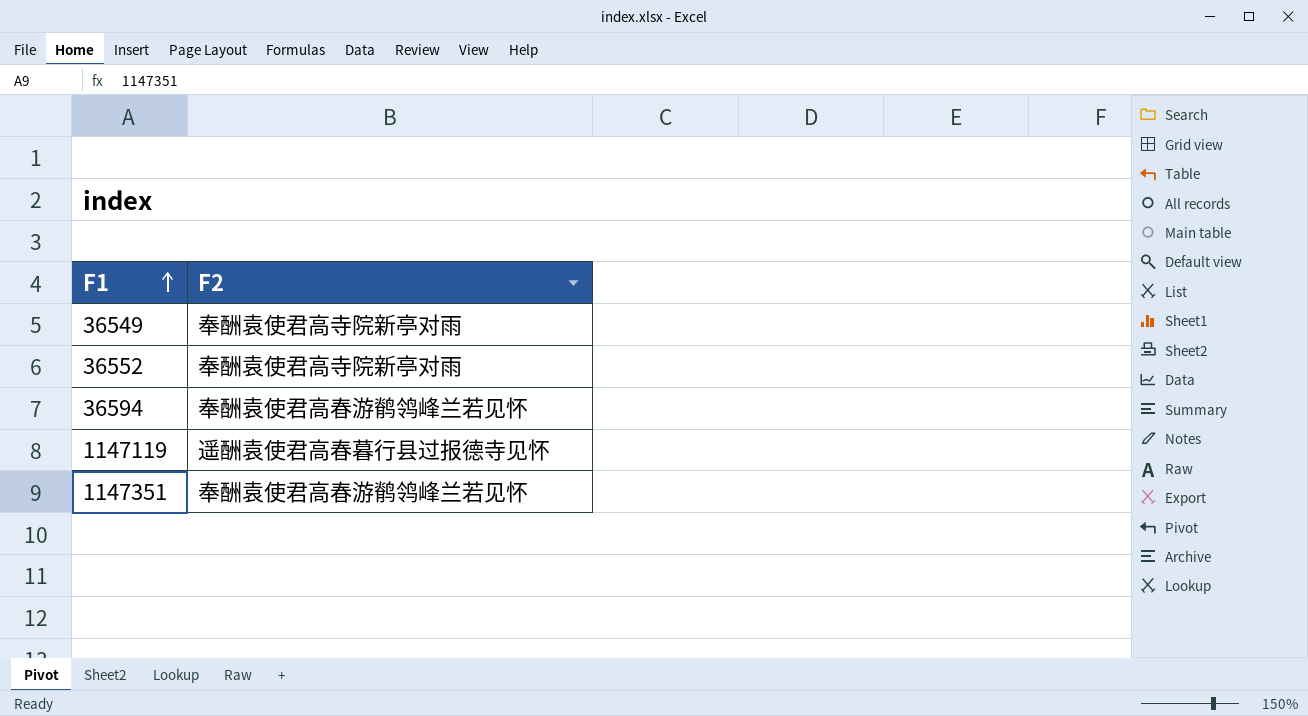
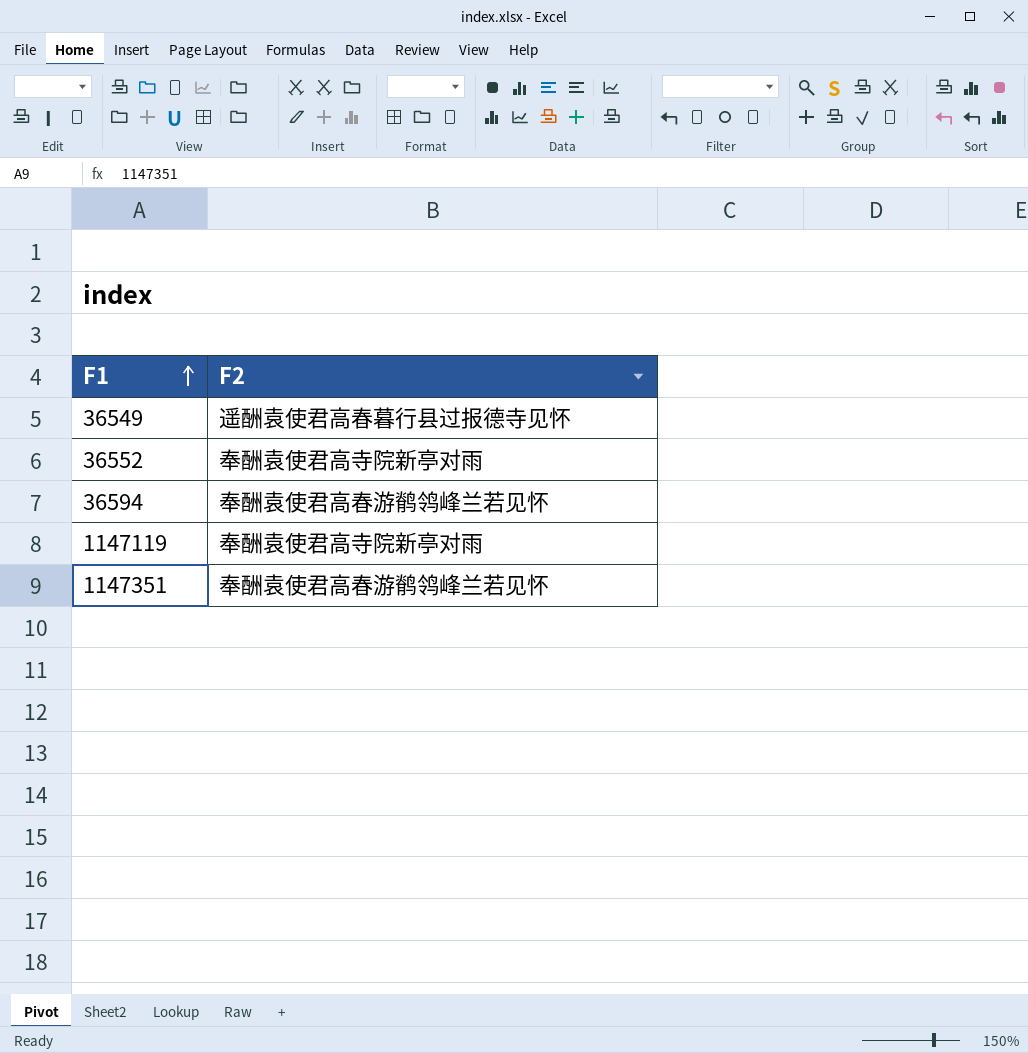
36549 | F2: 奉酬袁使君高寺院新亭对雨 -> 遥酬袁使君高春暮行县过报德寺见怀
1147119 | F2: 遥酬袁使君高春暮行县过报德寺见怀 -> 奉酬袁使君高寺院新亭对雨

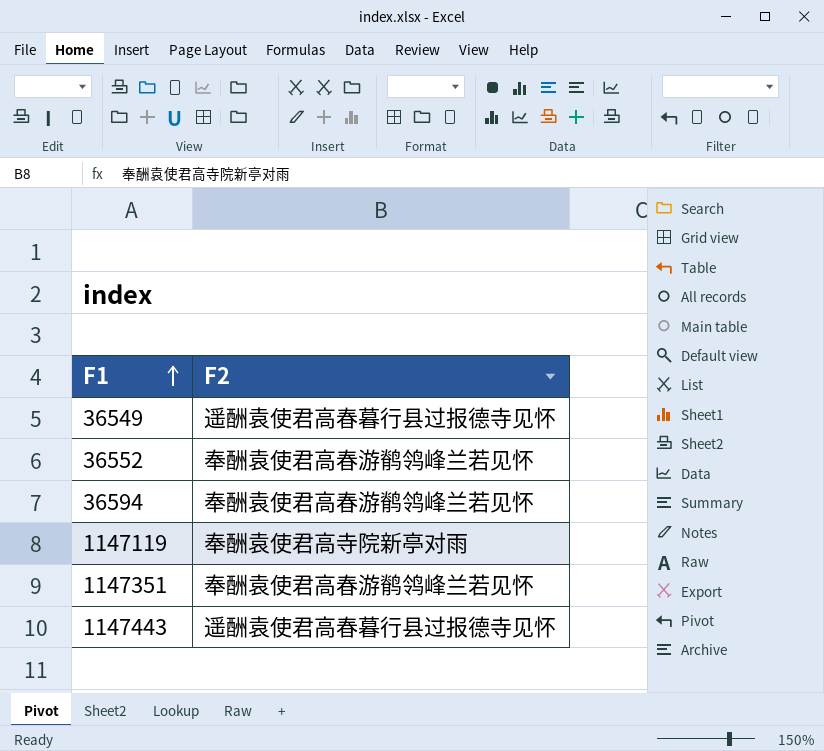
36552 | F2: 奉酬袁使君高寺院新亭对雨 -> 奉酬袁使君高春游鹡鸰峰兰若见怀
row 1147443: none -> 遥酬袁使君高春暮行县过报德寺见怀

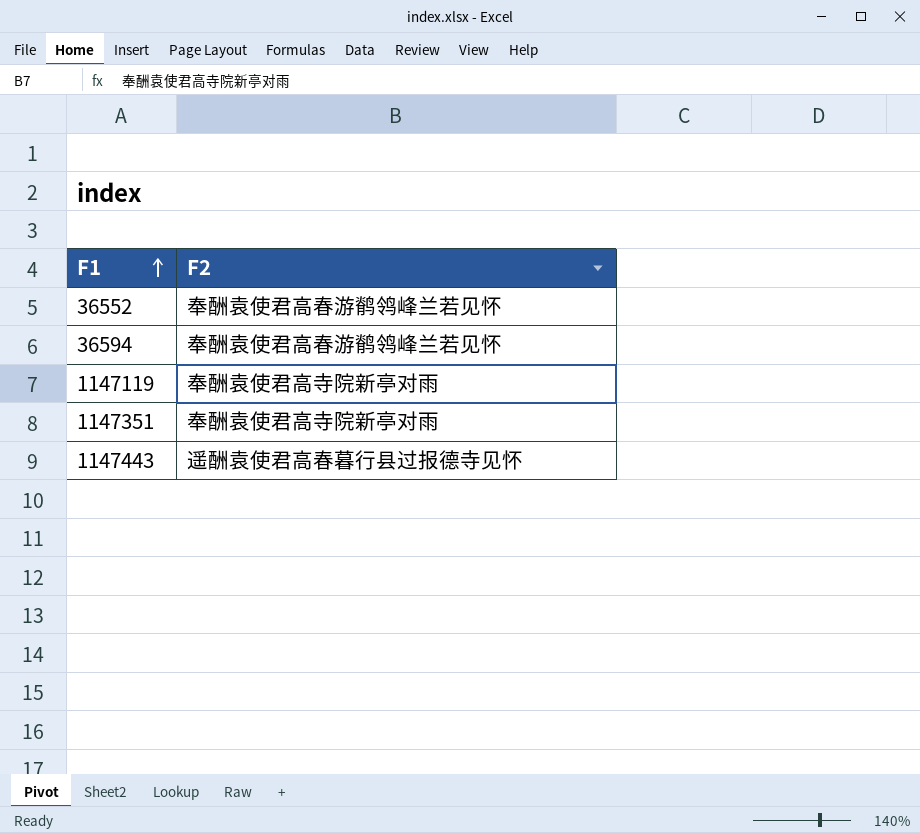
row 36549: 遥酬袁使君高春暮行县过报德寺见怀 -> none
1147351 | F2: 奉酬袁使君高春游鹡鸰峰兰若见怀 -> 奉酬袁使君高寺院新亭对雨

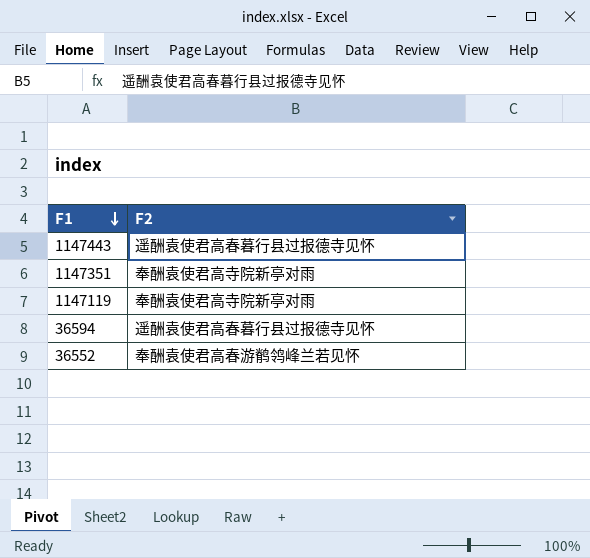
row order: F1 ascending -> F1 descending
36594 | F2: 奉酬袁使君高春游鹡鸰峰兰若见怀 -> 遥酬袁使君高春暮行县过报德寺见怀

